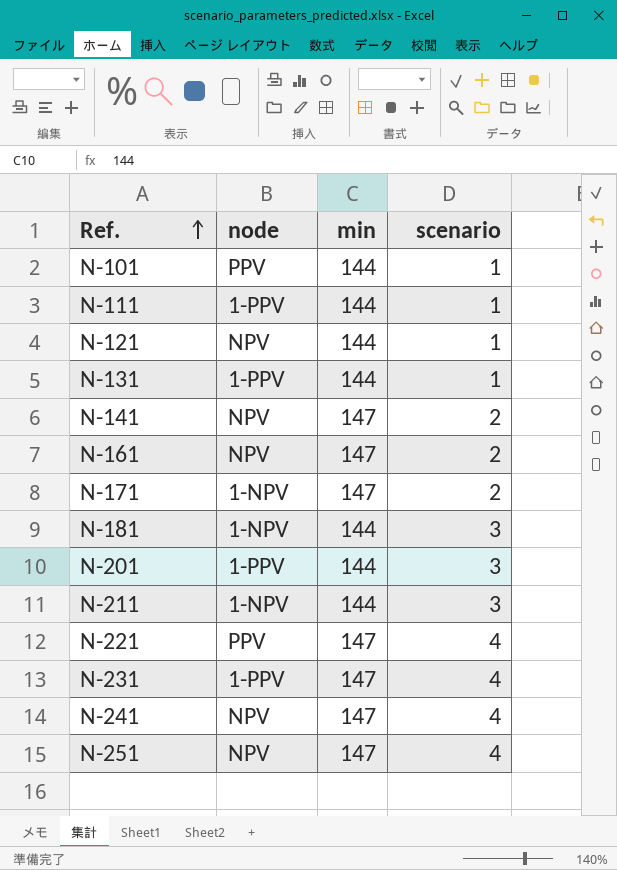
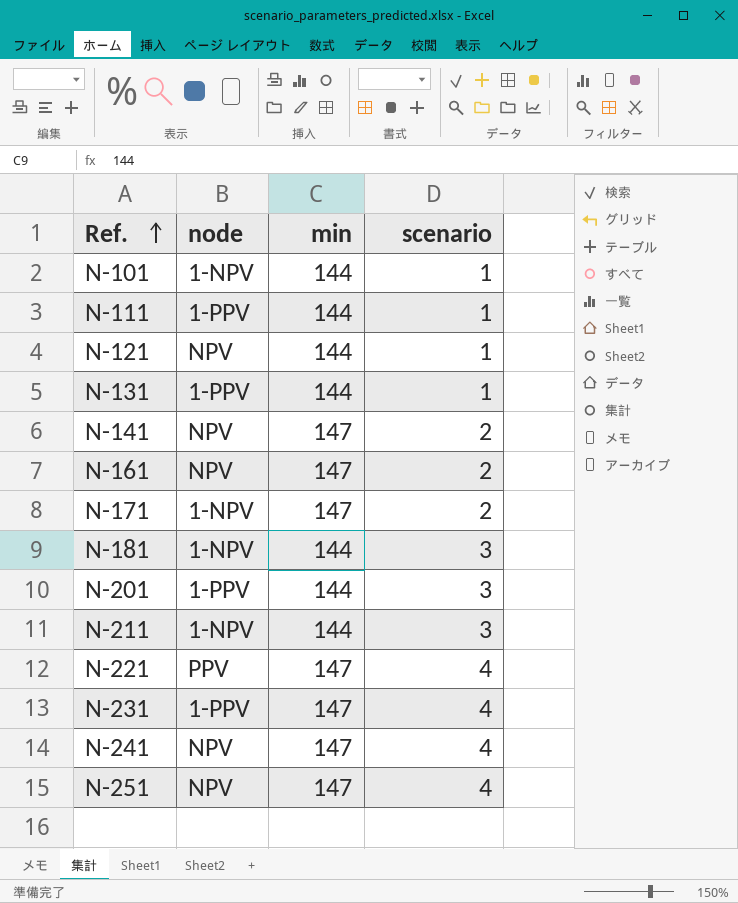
N-101 | node: PPV -> 1-NPV

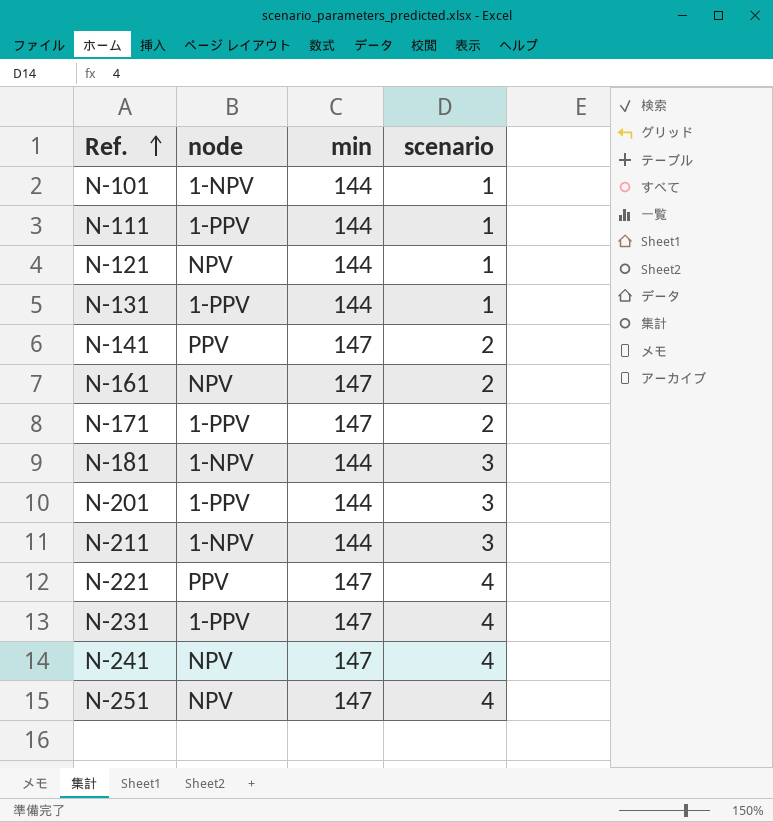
N-141 | node: NPV -> PPV
N-171 | node: 1-NPV -> 1-PPV

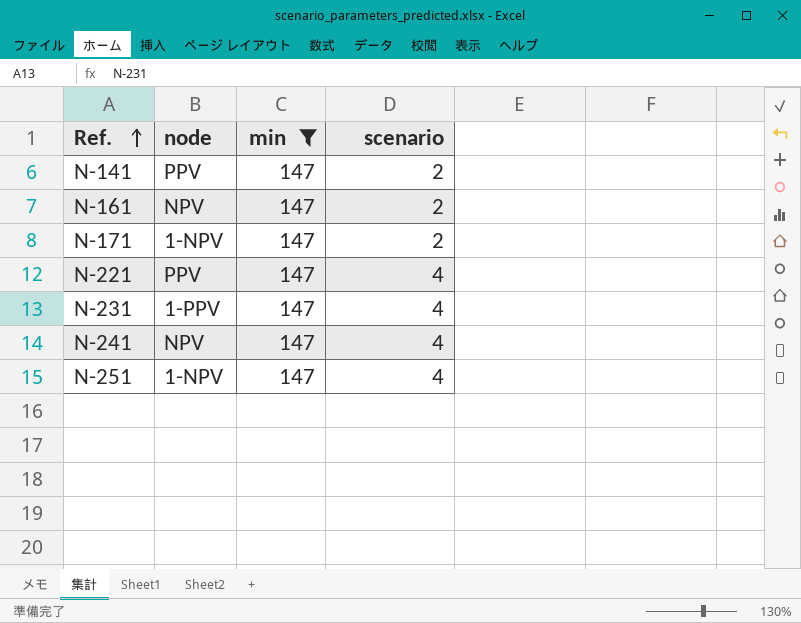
filter: none -> min = 147
N-171 | node: 1-PPV -> 1-NPV
N-251 | node: NPV -> 1-NPV

